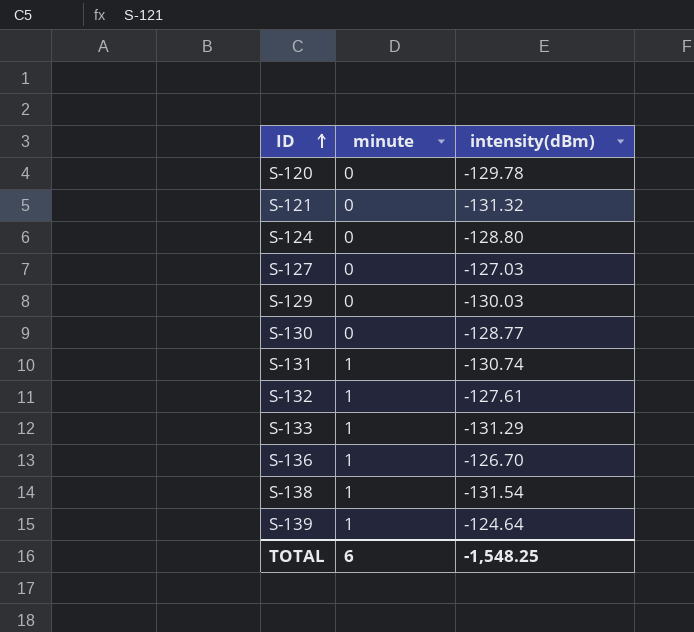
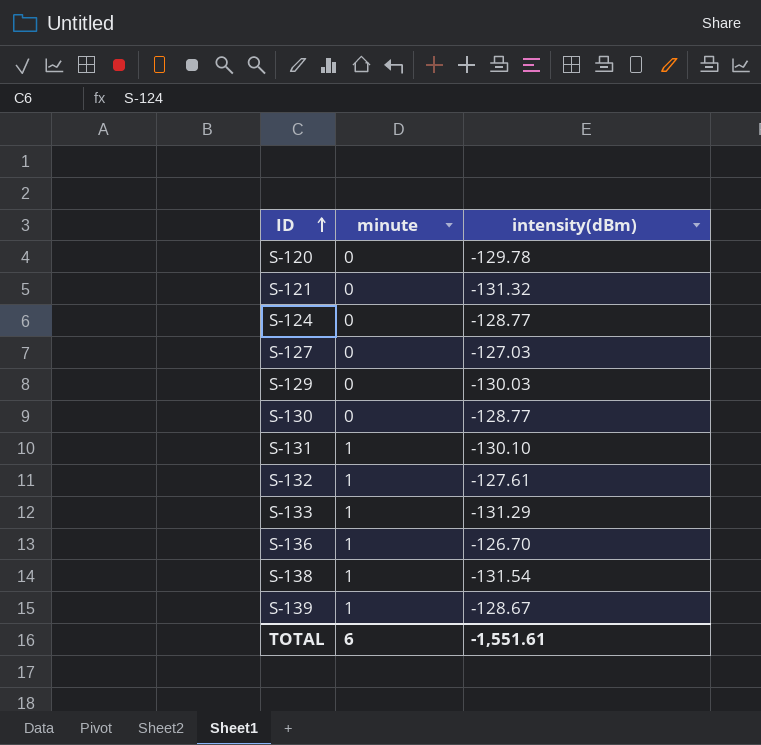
S-124 | intensity(dBm): -128.80 -> -128.77
S-131 | intensity(dBm): -130.74 -> -130.10
S-139 | intensity(dBm): -124.64 -> -128.67
TOTAL | intensity(dBm): -1,548.25 -> -1,551.61

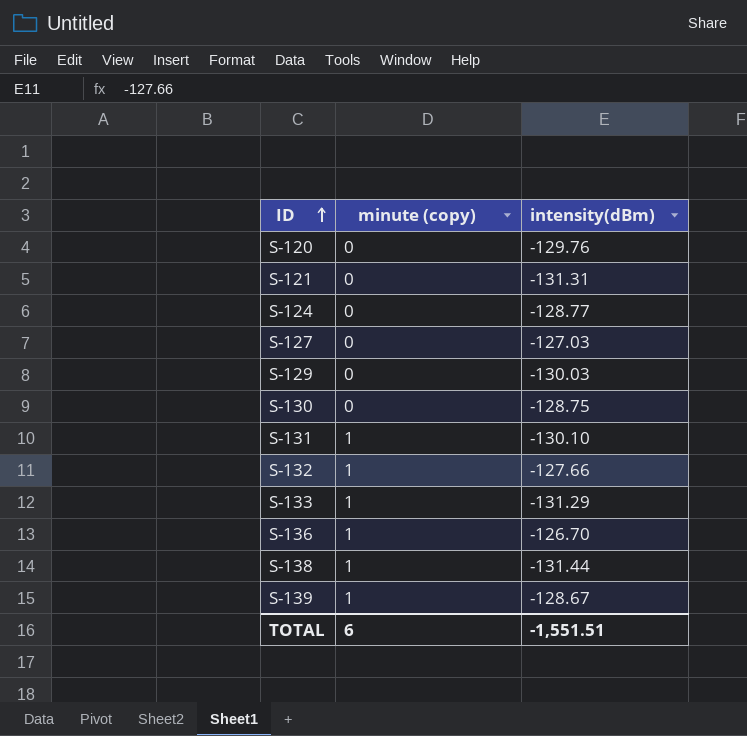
column name: minute -> minute (copy)
S-120 | intensity(dBm): -129.78 -> -129.76
S-121 | intensity(dBm): -131.32 -> -131.31
S-130 | intensity(dBm): -128.77 -> -128.75
S-132 | intensity(dBm): -127.61 -> -127.66
S-138 | intensity(dBm): -131.54 -> -131.44
TOTAL | intensity(dBm): -1,551.61 -> -1,551.51

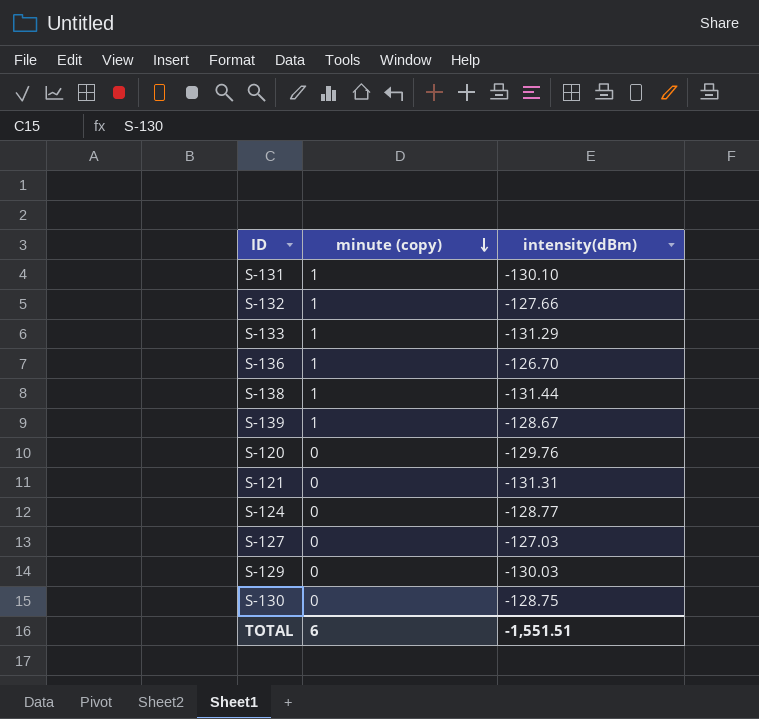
row order: ID ascending -> minute (copy) descending

